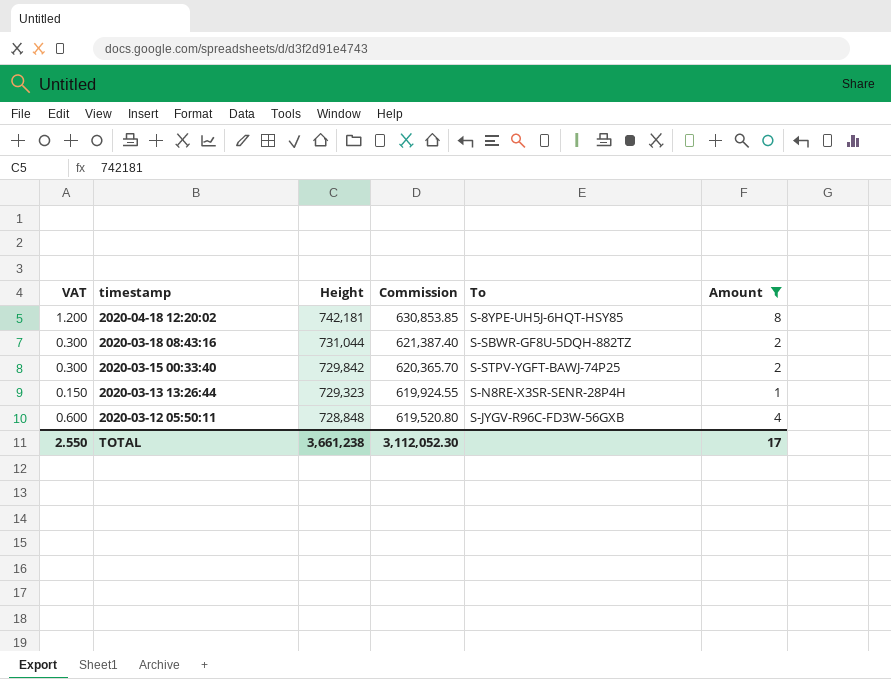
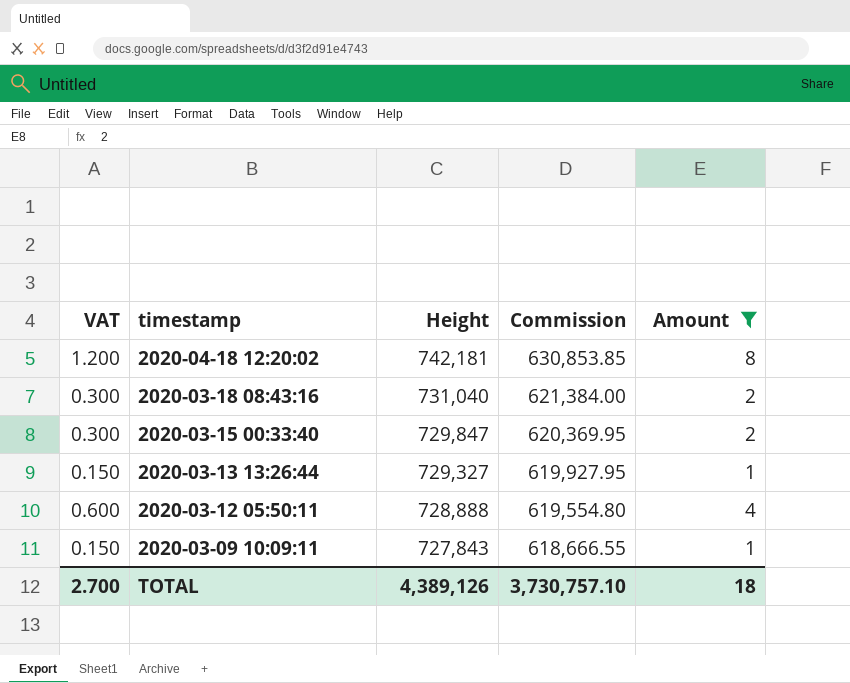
column To | position: 5 -> none
2020-03-18 08:43:16 | Height: 731,044 -> 731,040
2020-03-18 08:43:16 | Commission: 621,387.40 -> 621,384.00
2020-03-15 00:33:40 | Height: 729,842 -> 729,847
2020-03-15 00:33:40 | Commission: 620,365.70 -> 620,369.95
2020-03-13 13:26:44 | Height: 729,323 -> 729,327
2020-03-13 13:26:44 | Commission: 619,924.55 -> 619,927.95
2020-03-12 05:50:11 | Height: 728,848 -> 728,888
2020-03-12 05:50:11 | Commission: 619,520.80 -> 619,554.80
row 2020-03-09 10:09:11: none -> 0.150 | 727,843 | 618,666.55 | 1
TOTAL | VAT: 2.550 -> 2.700
TOTAL | Height: 3,661,238 -> 4,389,126
TOTAL | Commission: 3,112,052.30 -> 3,730,757.10
TOTAL | Amount: 17 -> 18

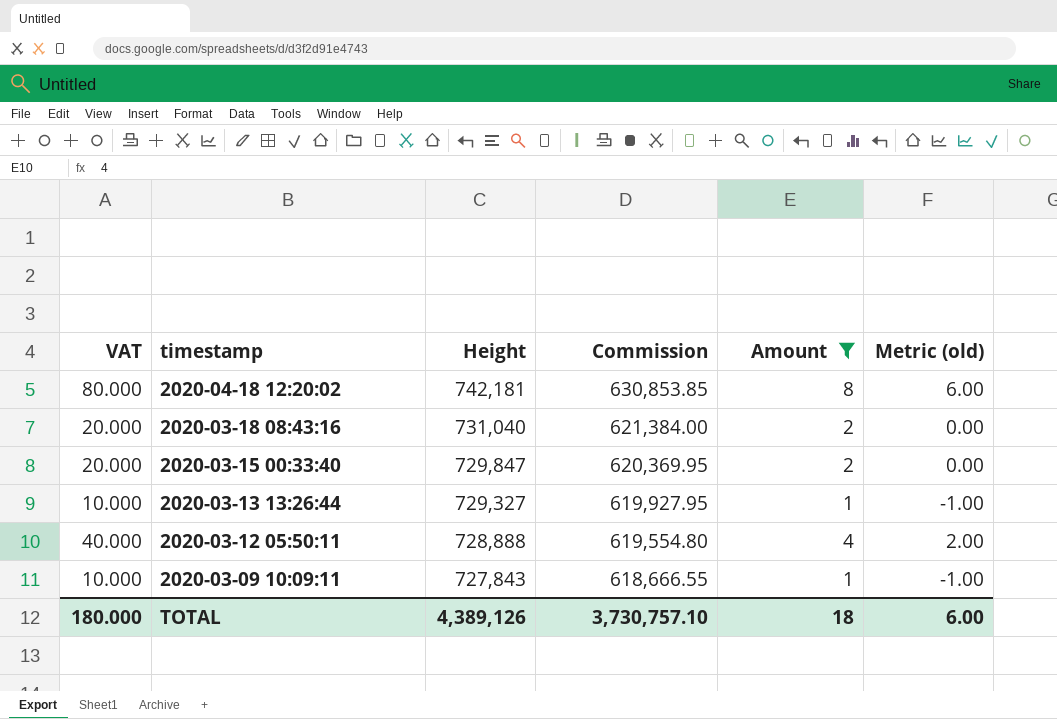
column VAT | formula: [Amount] * 0.15 -> [Amount] * 10
column Metric (old) | formula: none -> [Amount] - 2
TOTAL | VAT: 2.700 -> 180.000

